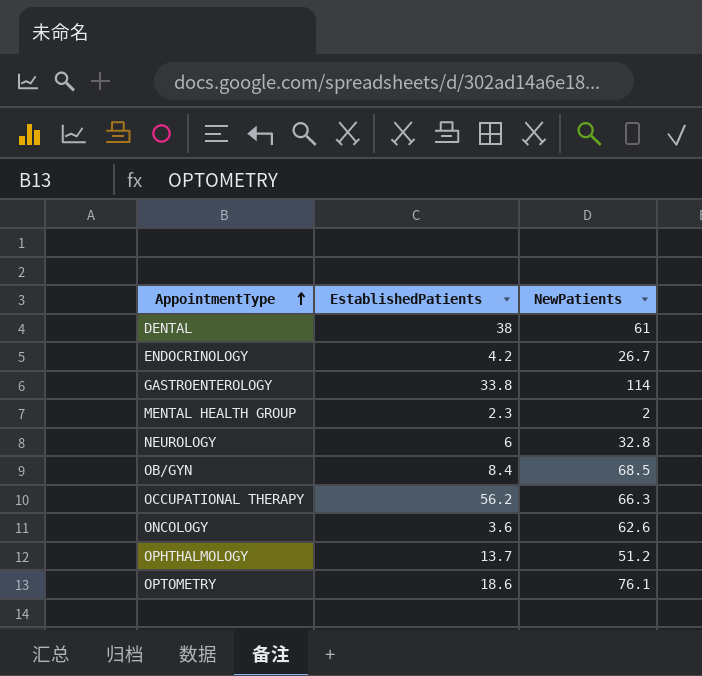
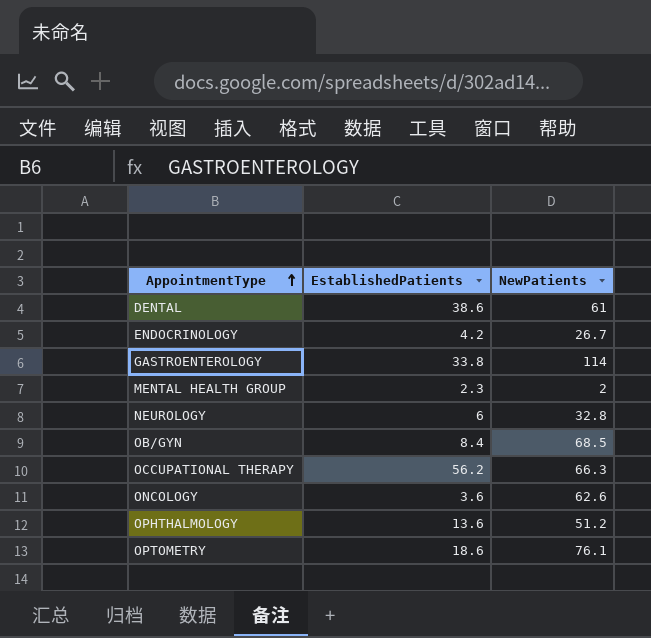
DENTAL | EstablishedPatients: 38 -> 38.6
OPHTHALMOLOGY | EstablishedPatients: 13.7 -> 13.6

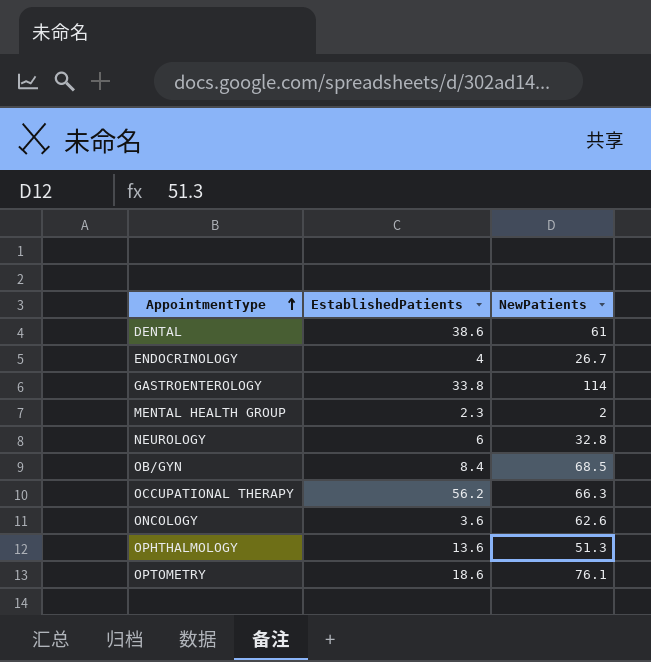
ENDOCRINOLOGY | EstablishedPatients: 4.2 -> 4
OPHTHALMOLOGY | NewPatients: 51.2 -> 51.3

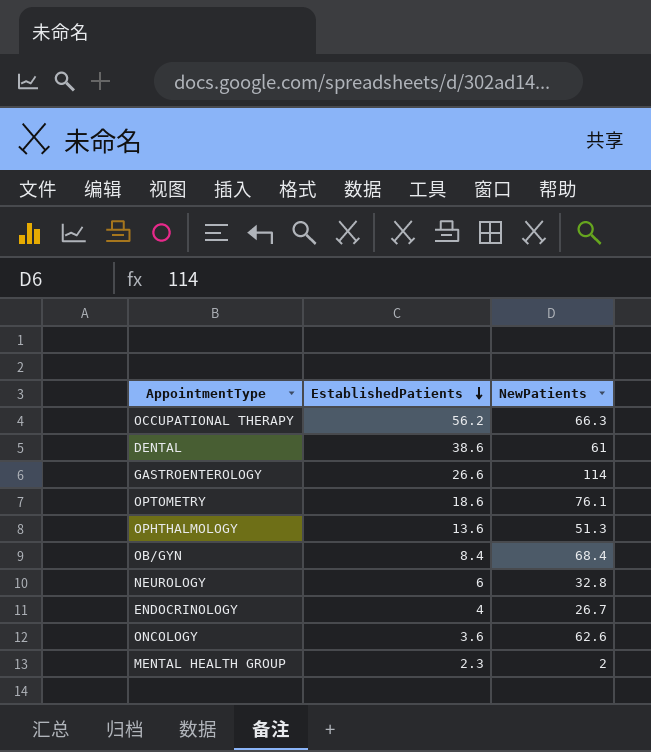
row order: AppointmentType ascending -> EstablishedPatients descending
GASTROENTEROLOGY | EstablishedPatients: 33.8 -> 26.6
OB/GYN | NewPatients: 68.5 -> 68.4

